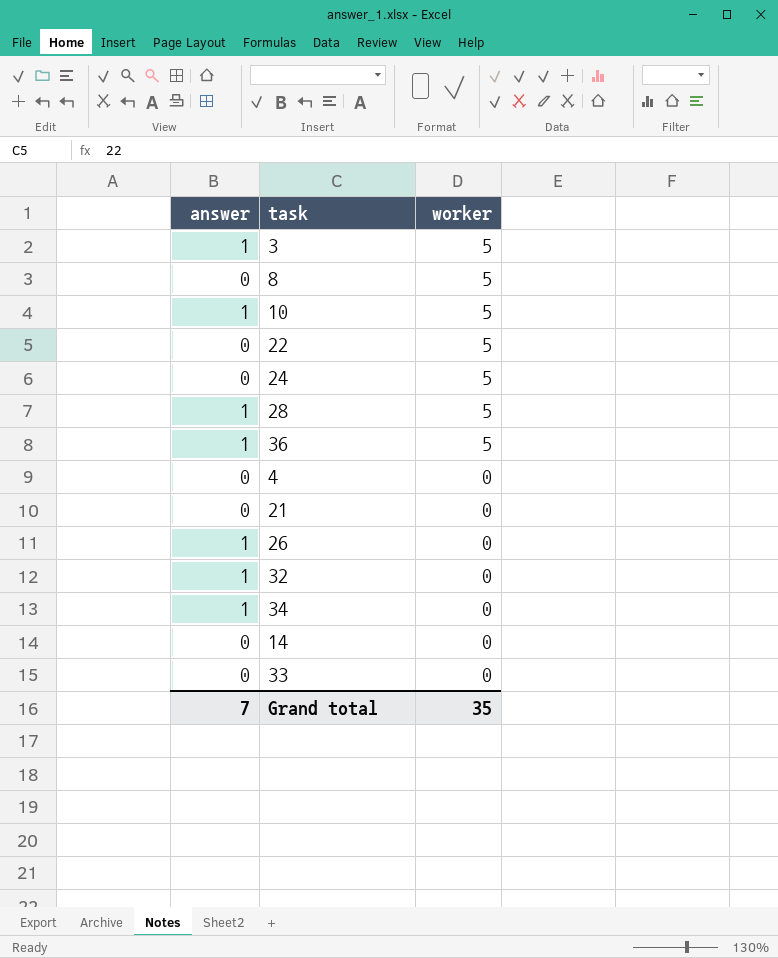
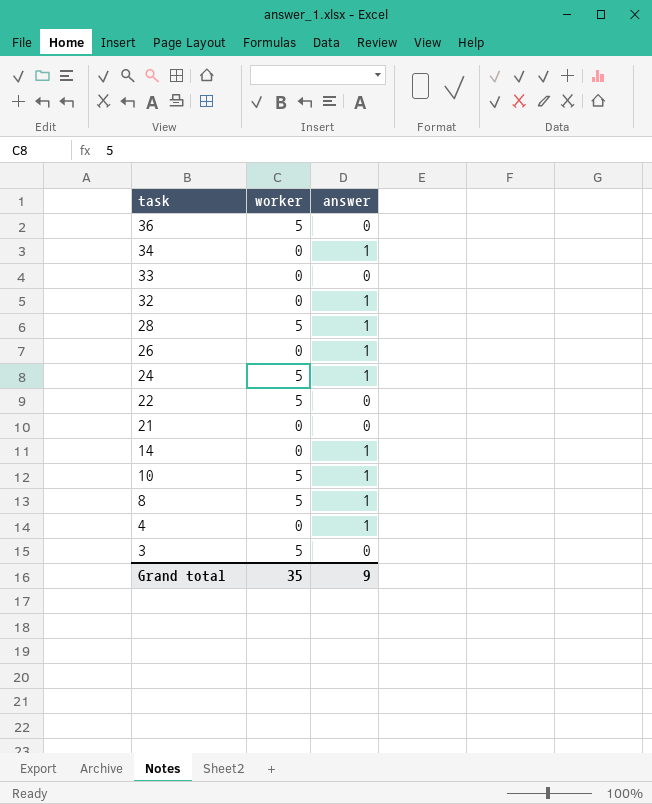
row order: worker descending -> task descending
column answer | position: 1 -> 3
36 | answer: 1 -> 0
24 | answer: 0 -> 1
14 | answer: 0 -> 1
8 | answer: 0 -> 1
4 | answer: 0 -> 1
3 | answer: 1 -> 0
Grand total | answer: 7 -> 9

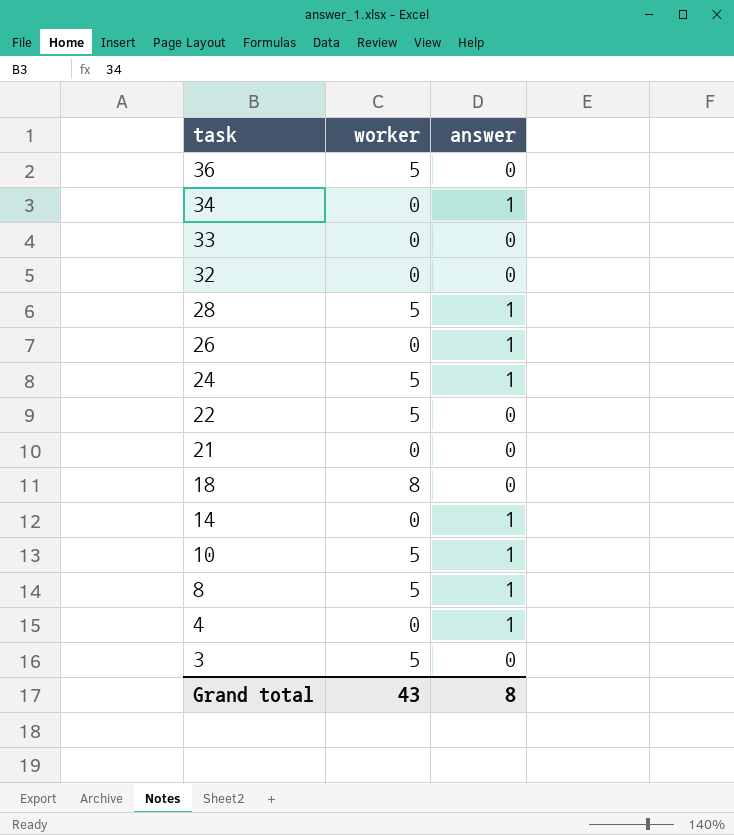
32 | answer: 1 -> 0
row 18: none -> 8 | 0
Grand total | worker: 35 -> 43
Grand total | answer: 9 -> 8

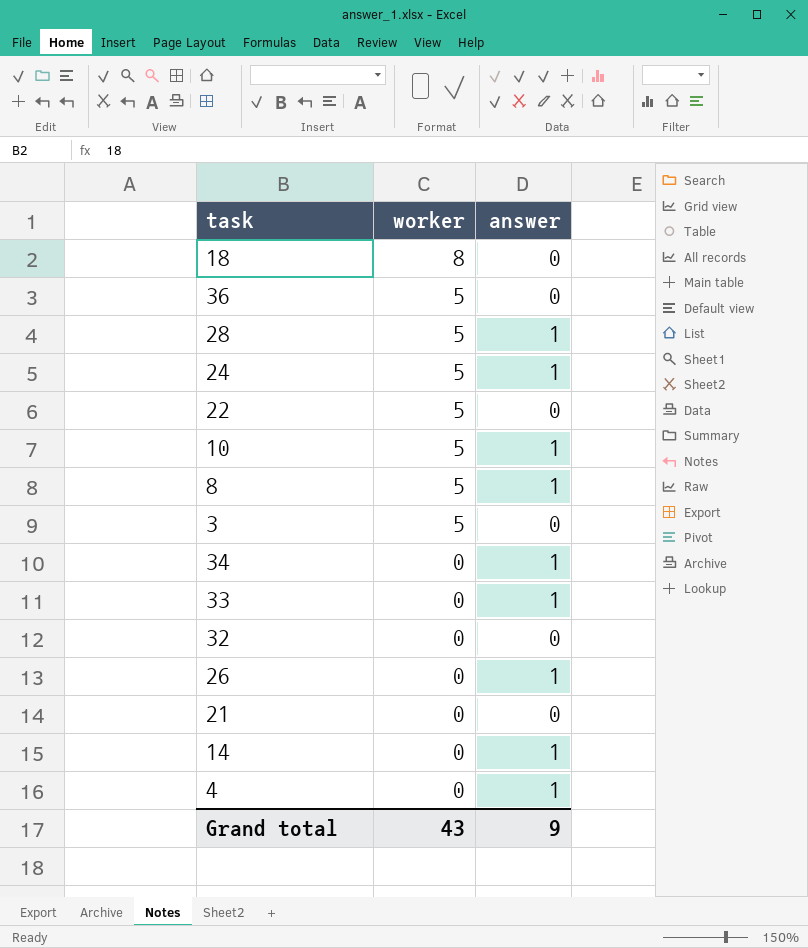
row order: task descending -> worker descending
33 | answer: 0 -> 1
Grand total | answer: 8 -> 9

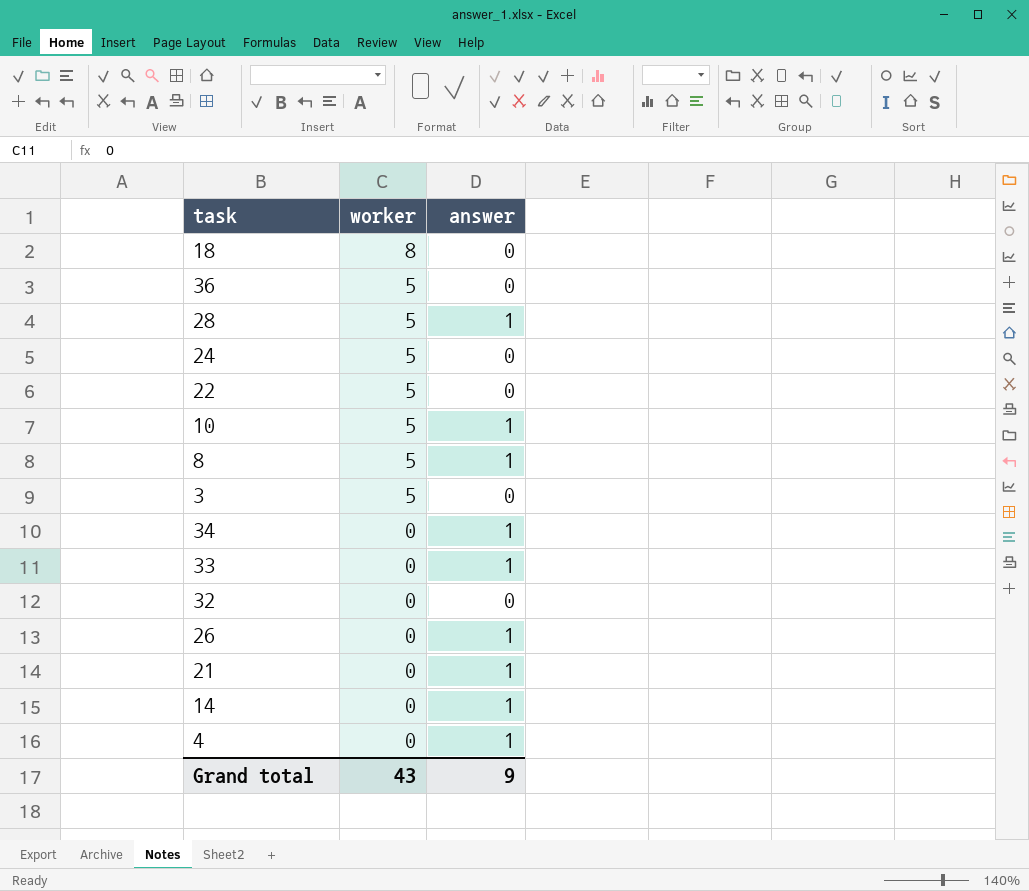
24 | answer: 1 -> 0
21 | answer: 0 -> 1

